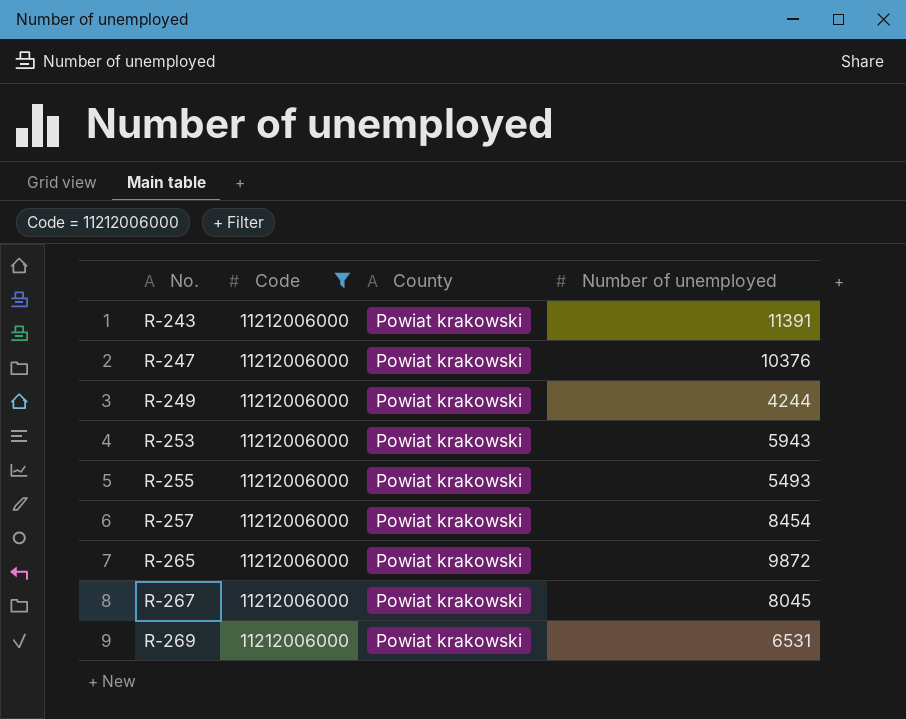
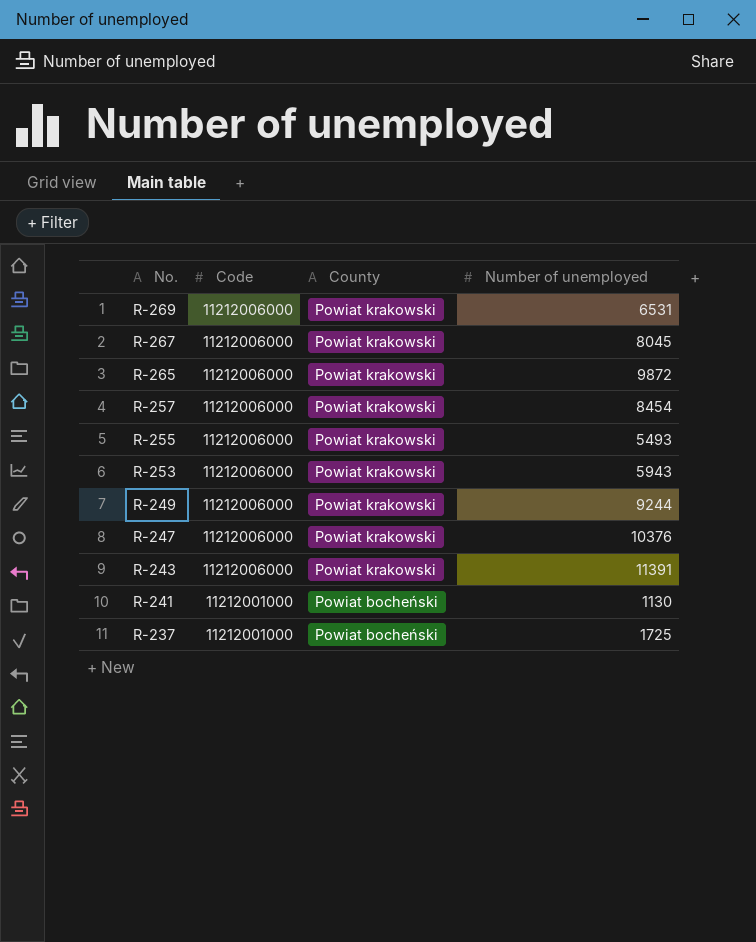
filter: Code = 11212006000 -> none
row order: No. ascending -> No. descending
R-249 | Number of unemployed: 4244 -> 9244

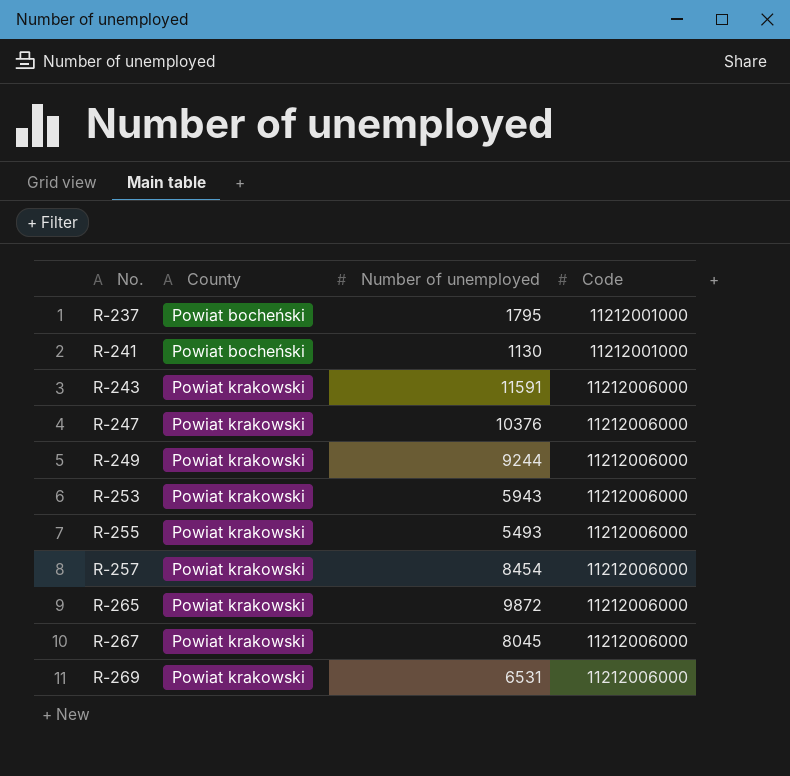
row order: No. descending -> No. ascending
column Code | position: 2 -> 4
R-237 | Number of unemployed: 1725 -> 1795
R-243 | Number of unemployed: 11391 -> 11591

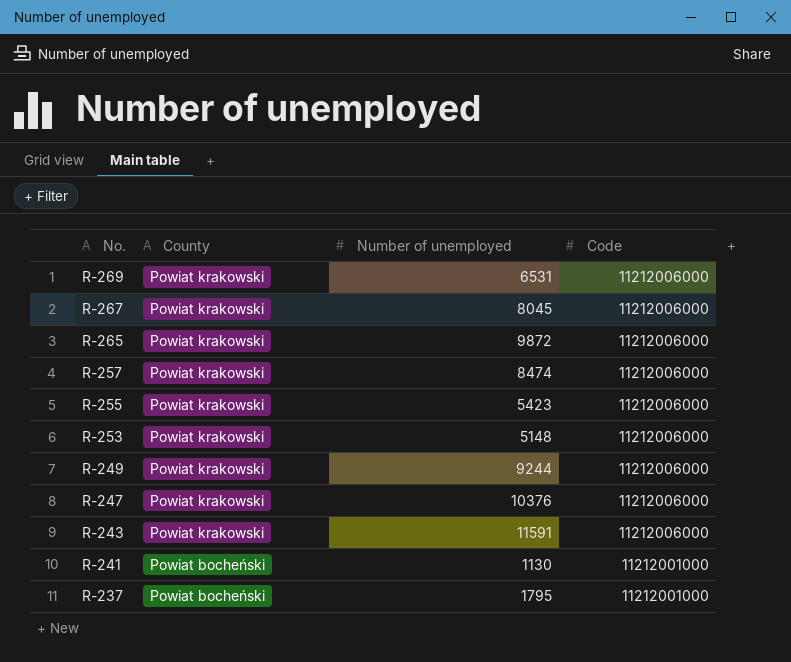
row order: No. ascending -> No. descending
R-257 | Number of unemployed: 8454 -> 8474
R-255 | Number of unemployed: 5493 -> 5423
R-253 | Number of unemployed: 5943 -> 5148

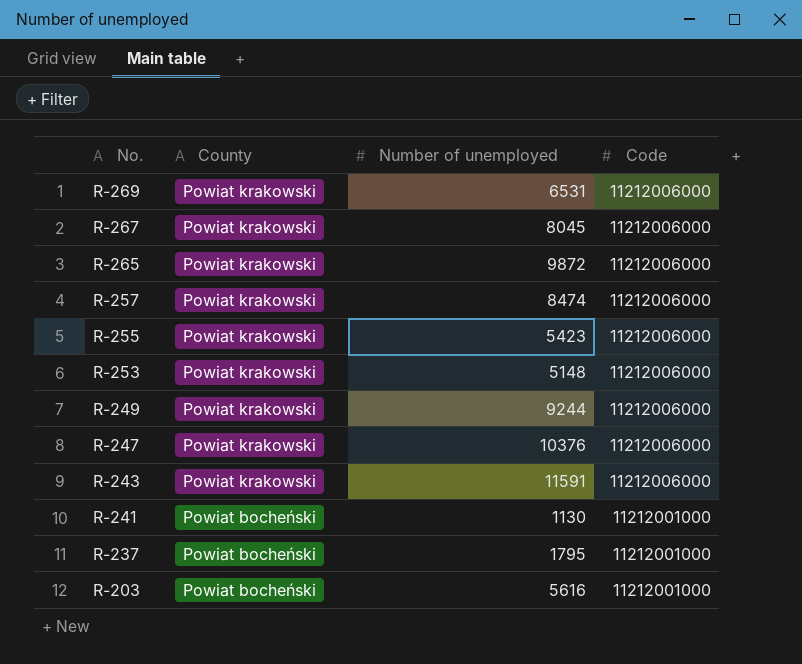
row R-203: none -> Powiat bocheński | 5616 | 11212001000

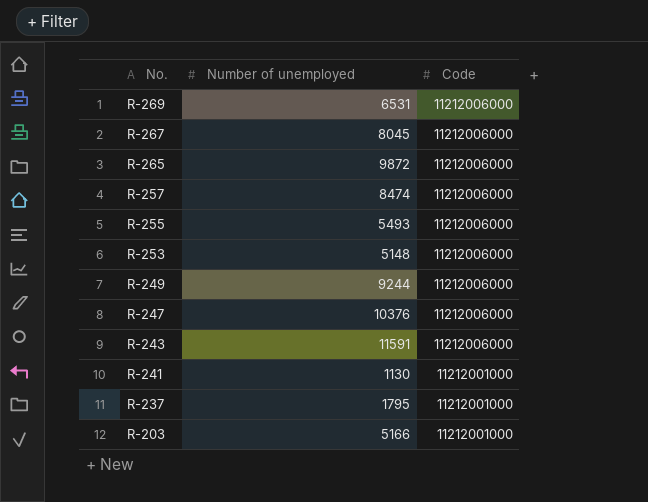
column County | position: 2 -> none
R-255 | Number of unemployed: 5423 -> 5493
R-203 | Number of unemployed: 5616 -> 5166

